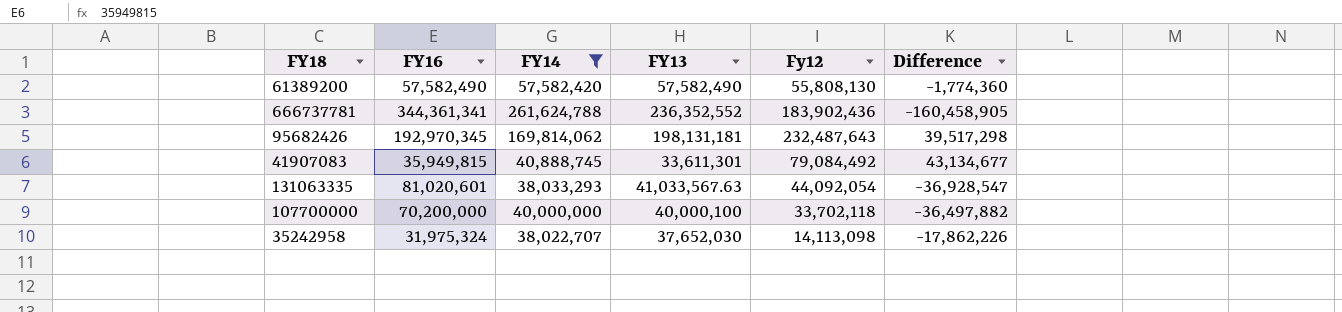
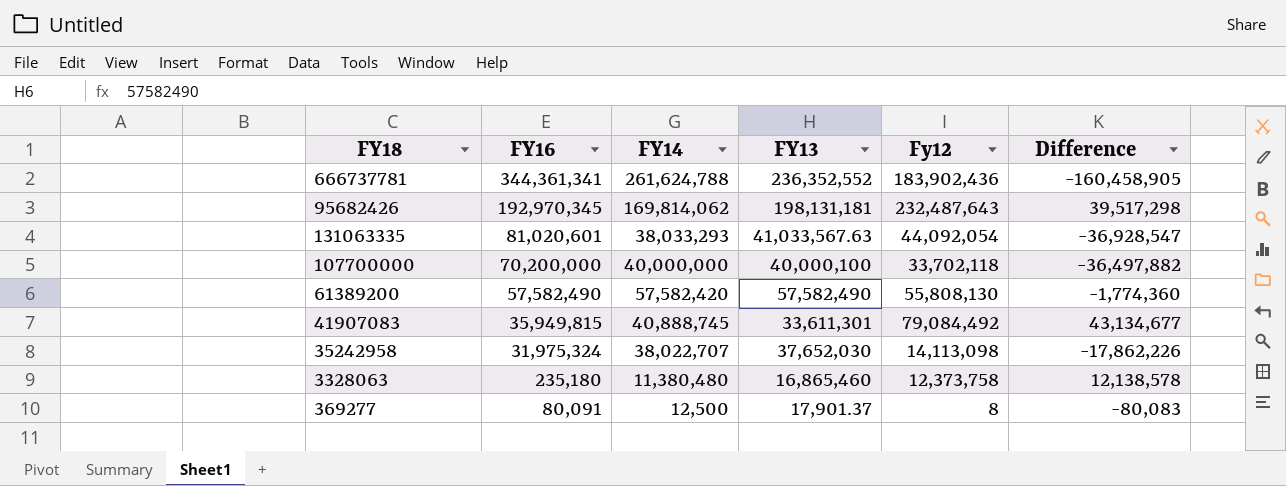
filter: FY14 >= 38,022,707 -> none
row order: none -> FY16 descending

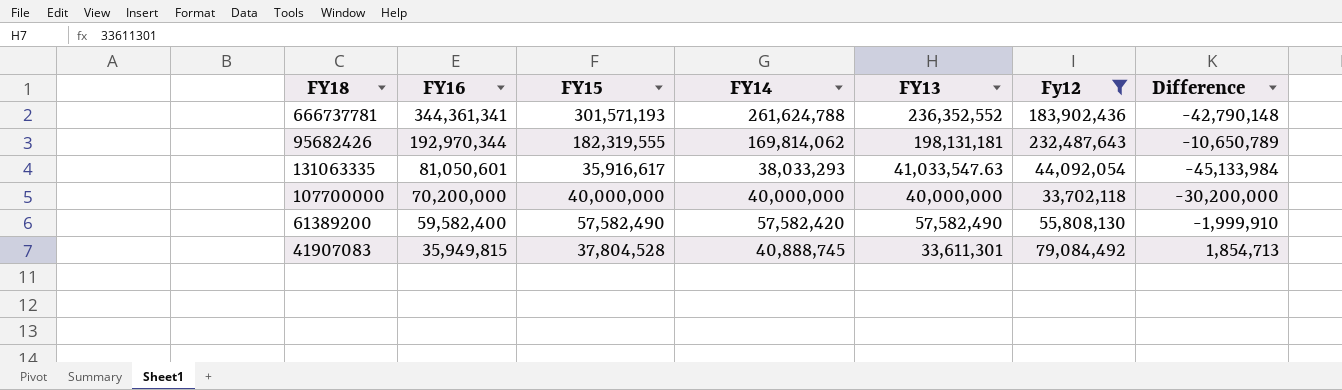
filter: none -> Fy12 >= 33,702,118
column FY15 | position: none -> 3
column Difference | formula: [Fy12] - [FY16] -> [FY15] - [FY16]
95682426 | FY16: 192,970,345 -> 192,970,344
131063335 | FY16: 81,020,601 -> 81,050,601
131063335 | FY13: 41,033,567.63 -> 41,033,547.63
107700000 | FY13: 40,000,100 -> 40,000,000
61389200 | FY16: 57,582,490 -> 59,582,400

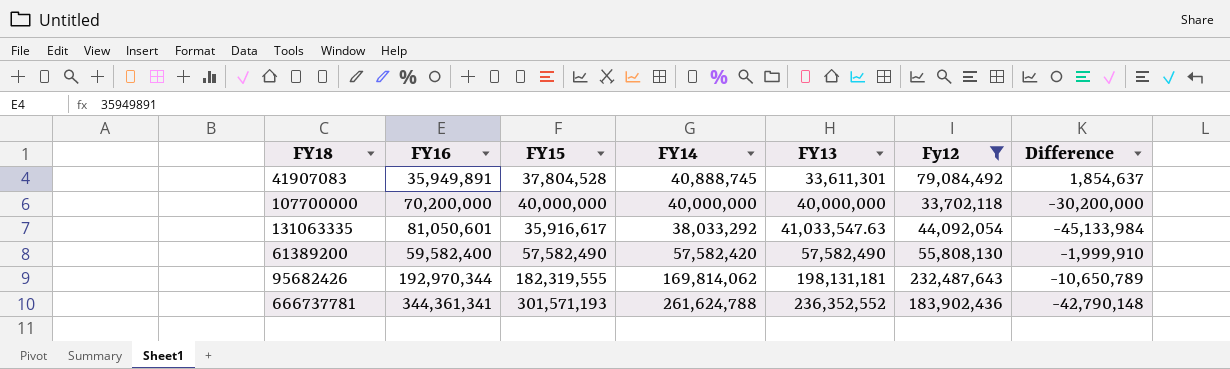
row order: FY16 descending -> FY13 ascending
41907083 | FY16: 35,949,815 -> 35,949,891
41907083 | Difference: 1,854,713 -> 1,854,637
131063335 | FY14: 38,033,293 -> 38,033,292

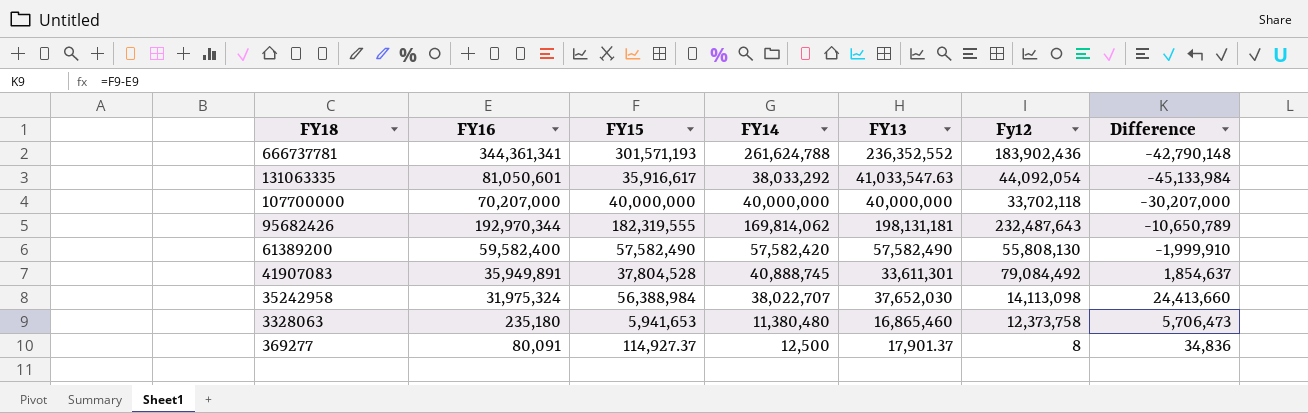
filter: Fy12 >= 33,702,118 -> none
row order: FY13 ascending -> FY18 descending
107700000 | FY16: 70,200,000 -> 70,207,000
107700000 | Difference: -30,200,000 -> -30,207,000

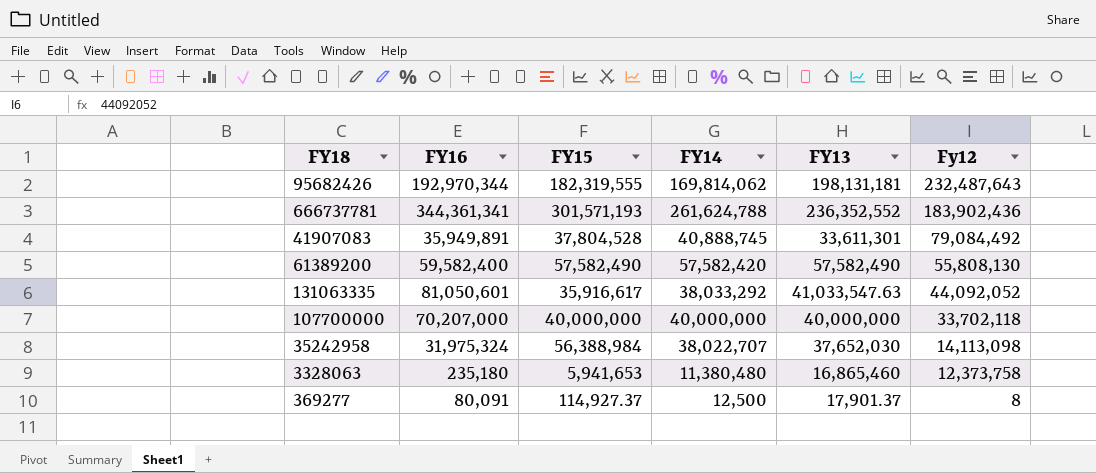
row order: FY18 descending -> Fy12 descending
column Difference | formula: [FY15] - [FY16] -> none
131063335 | Fy12: 44,092,054 -> 44,092,052

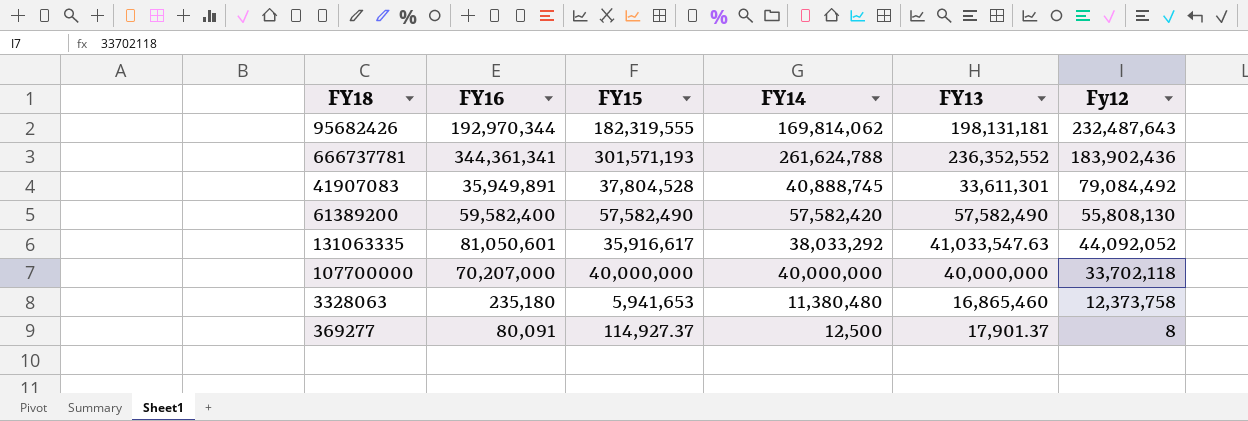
row 35242958: 31,975,324 | 56,388,984 | 38,022,707 | 37,652,030 | 14,113,098 -> none

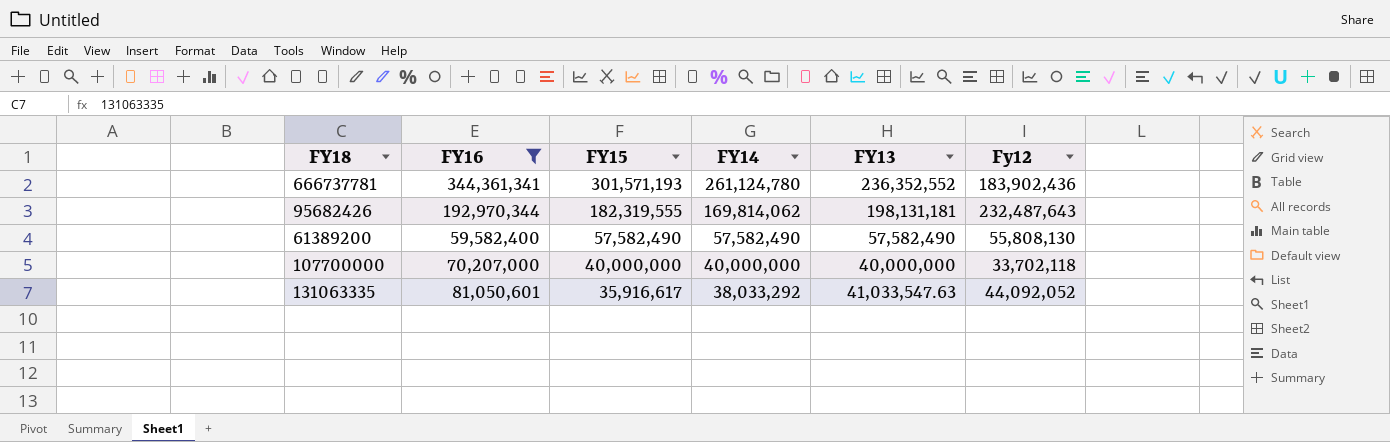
filter: none -> FY16 >= 59,582,400
row order: Fy12 descending -> FY15 descending
666737781 | FY14: 261,624,788 -> 261,124,780
61389200 | FY14: 57,582,420 -> 57,582,490

